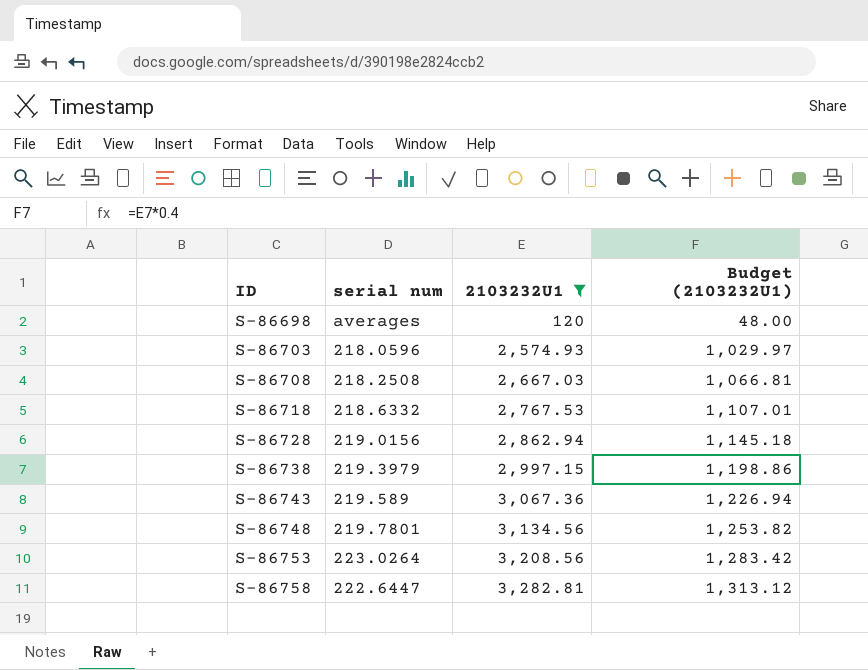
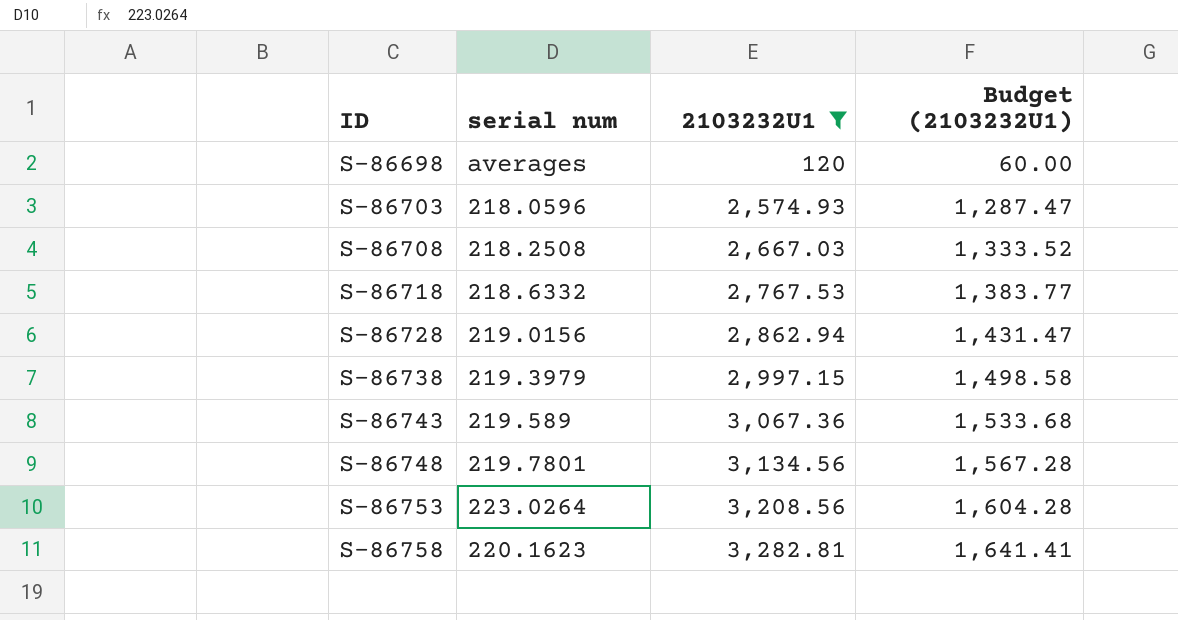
column Budget (2103232U1) | formula: [2103232U1] * 0.4 -> [2103232U1] * 0.5
S-86758 | serial num: 222.6447 -> 220.1623

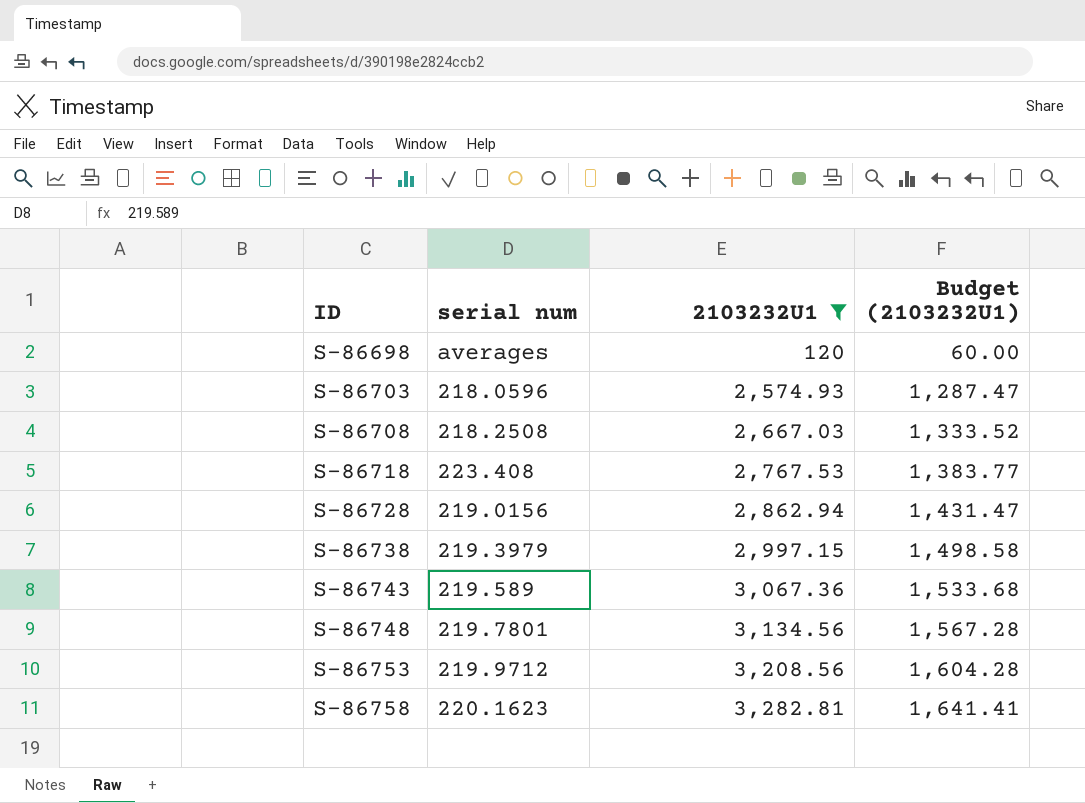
S-86718 | serial num: 218.6332 -> 223.408
S-86753 | serial num: 223.0264 -> 219.9712

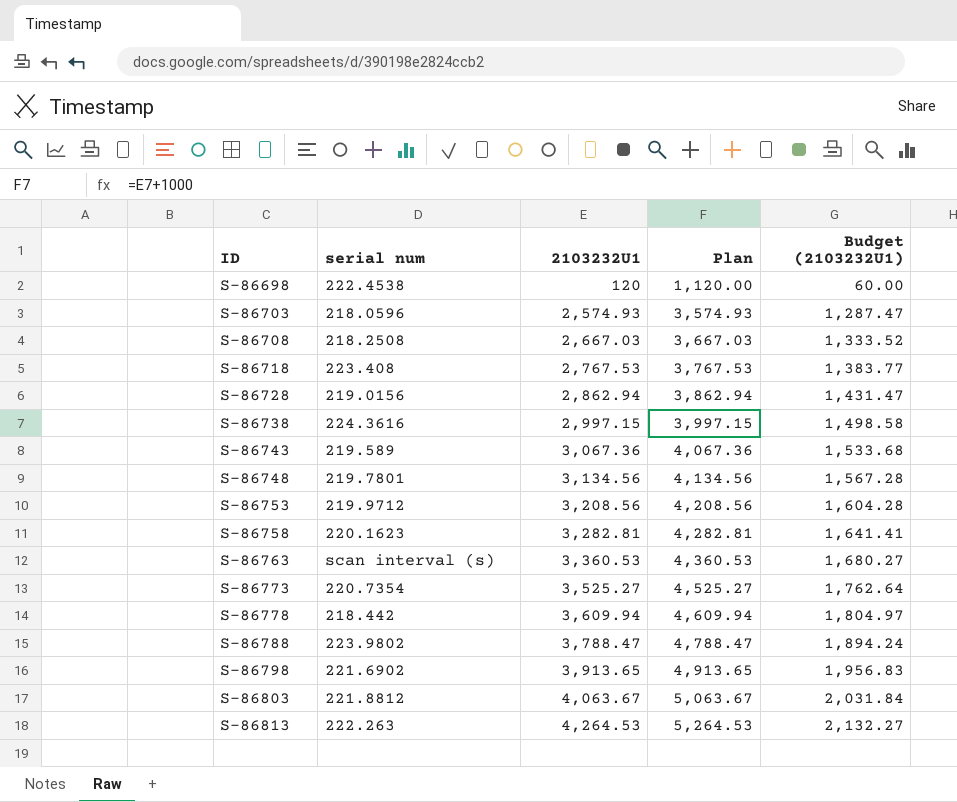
filter: 2103232U1 <= 3,282.81 -> none
column Plan | formula: none -> [2103232U1] + 1000
S-86698 | serial num: averages -> 222.4538
S-86738 | serial num: 219.3979 -> 224.3616

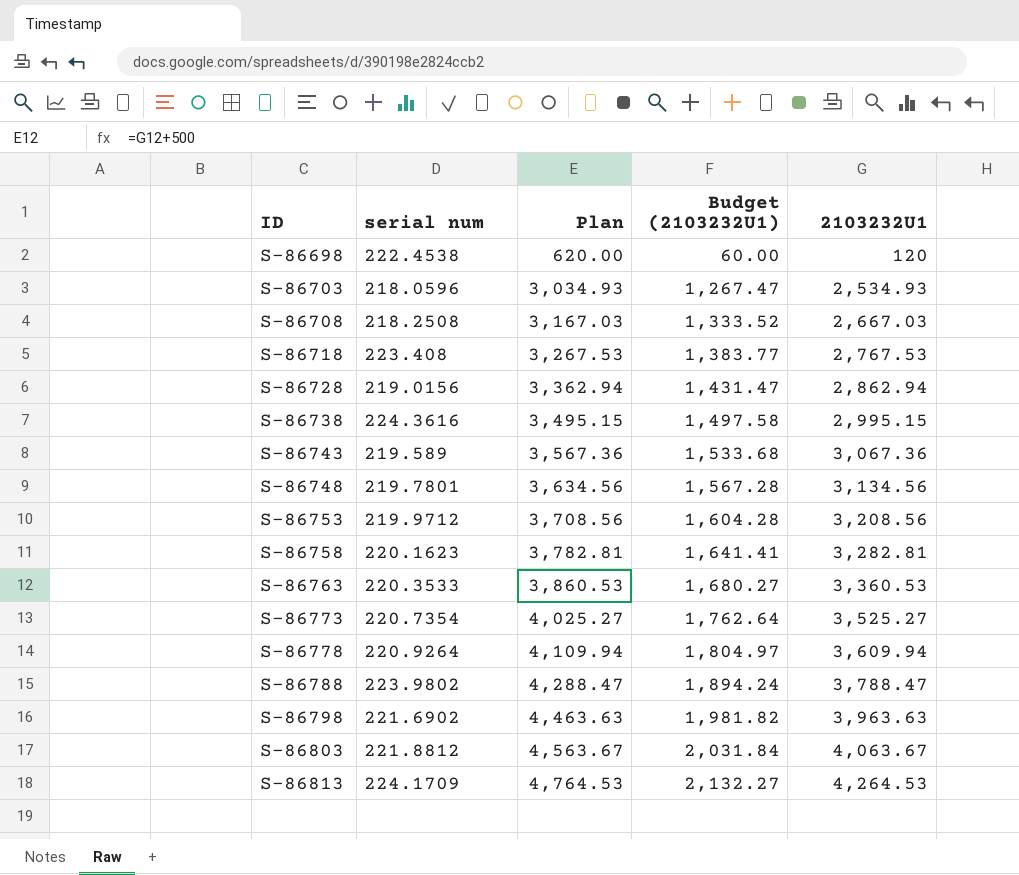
column Plan | formula: [2103232U1] + 1000 -> [2103232U1] + 500
column 2103232U1 | position: 3 -> 5
S-86703 | Budget (2103232U1): 1,287.47 -> 1,267.47
S-86703 | 2103232U1: 2,574.93 -> 2,534.93
S-86738 | Budget (2103232U1): 1,498.58 -> 1,497.58
S-86738 | 2103232U1: 2,997.15 -> 2,995.15
S-86763 | serial num: scan interval (s) -> 220.3533
S-86778 | serial num: 218.442 -> 220.9264
S-86798 | Budget (2103232U1): 1,956.83 -> 1,981.82
S-86798 | 2103232U1: 3,913.65 -> 3,963.63
S-86813 | serial num: 222.263 -> 224.1709

